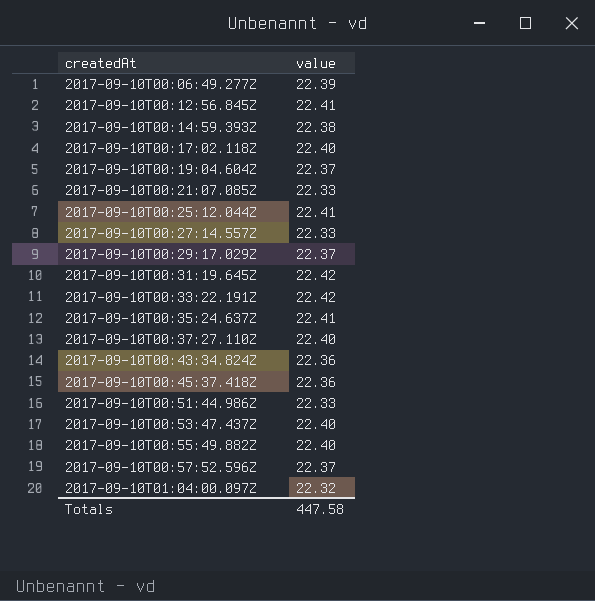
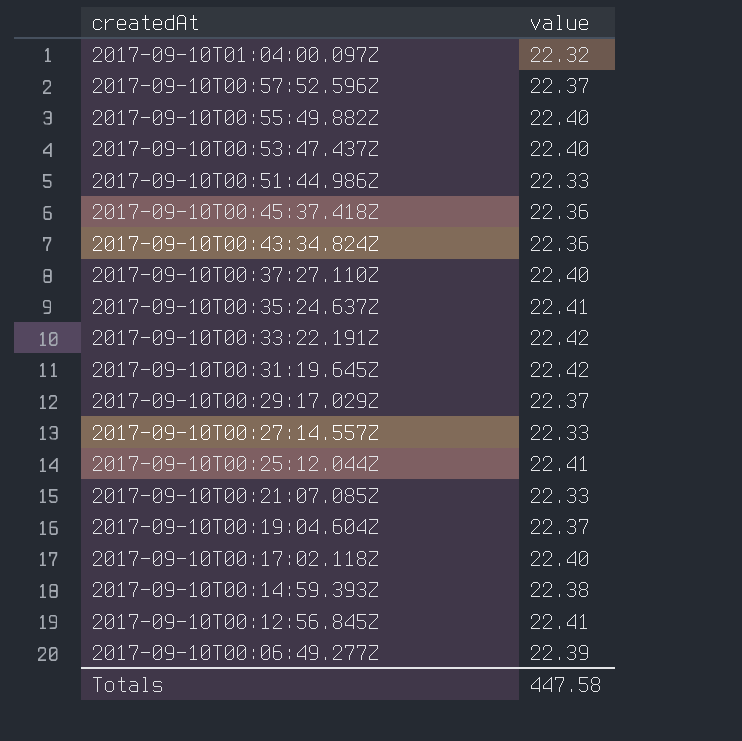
row order: createdAt ascending -> createdAt descending

